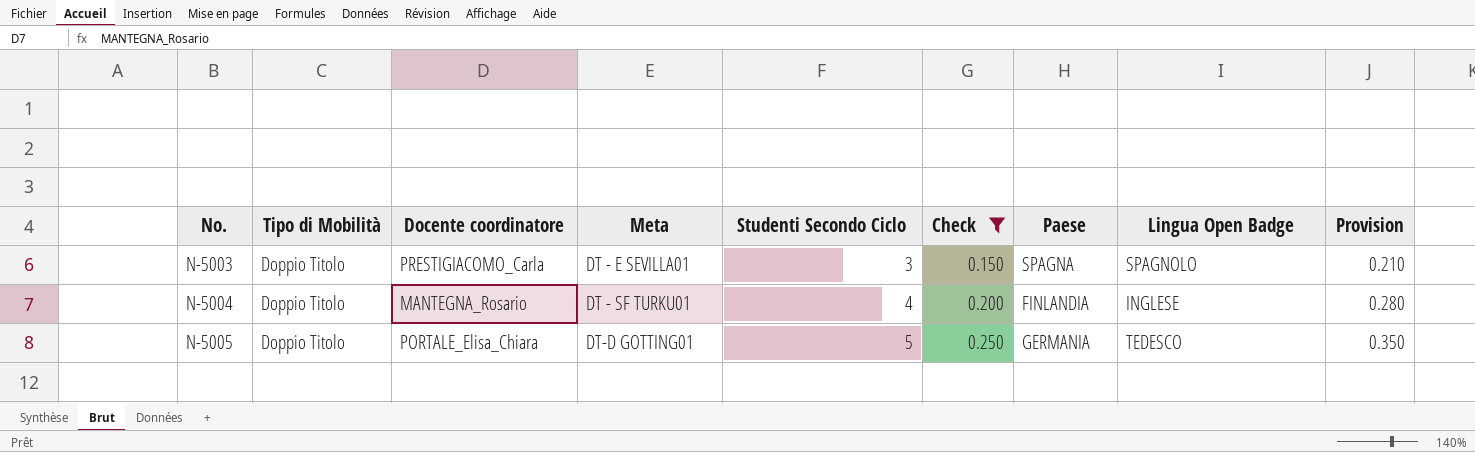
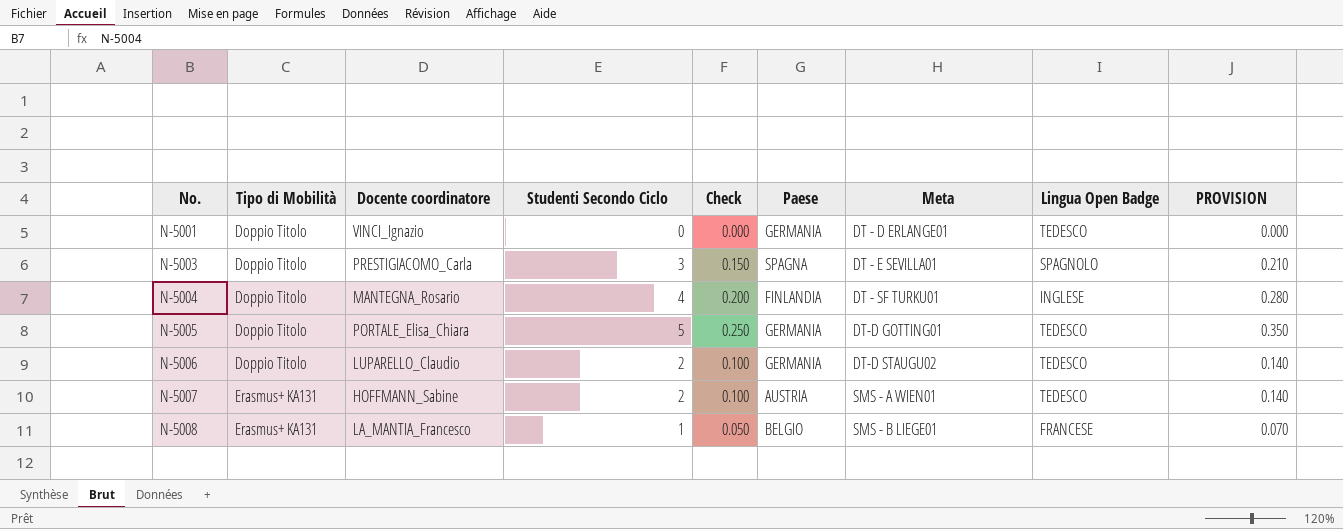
filter: Check >= 0.150 -> none
column Meta | position: 4 -> 7
column name: Provision -> PROVISION

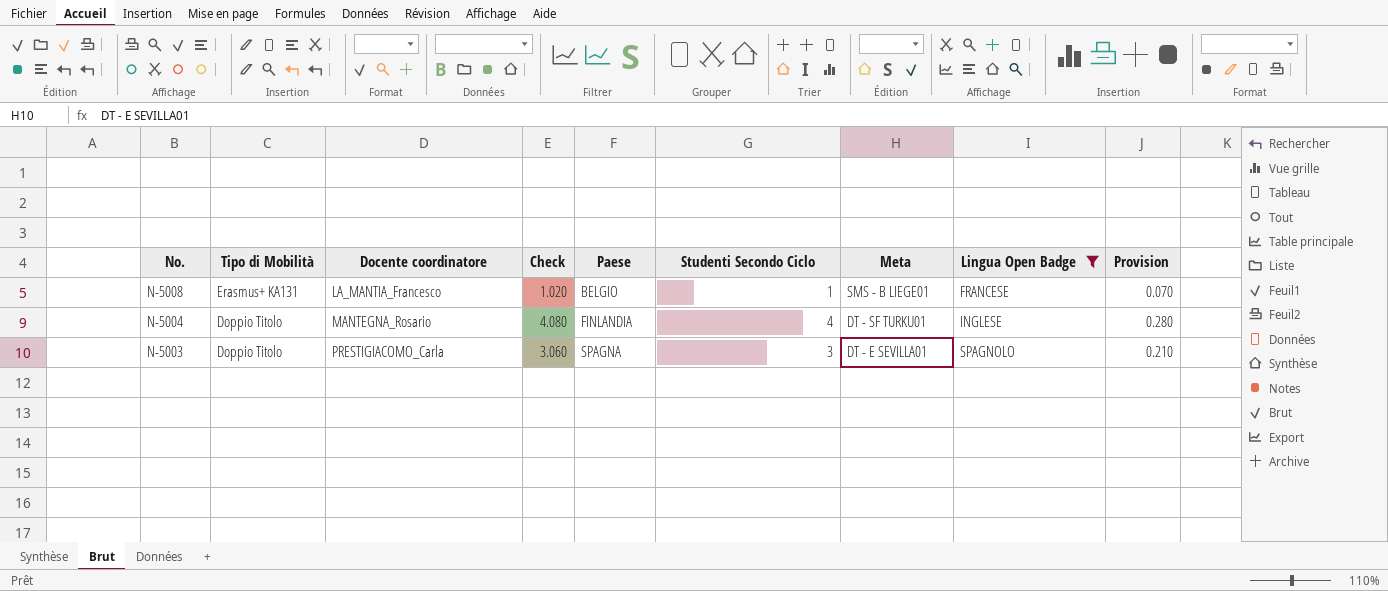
filter: none -> Lingua Open Badge != TEDESCO
row order: No. ascending -> No. descending
column Check | formula: [Studenti Secondo Ciclo] * 0.05 -> [Studenti Secondo Ciclo] * 1.02
column Studenti Secondo Ciclo | position: 4 -> 6
column name: PROVISION -> Provision

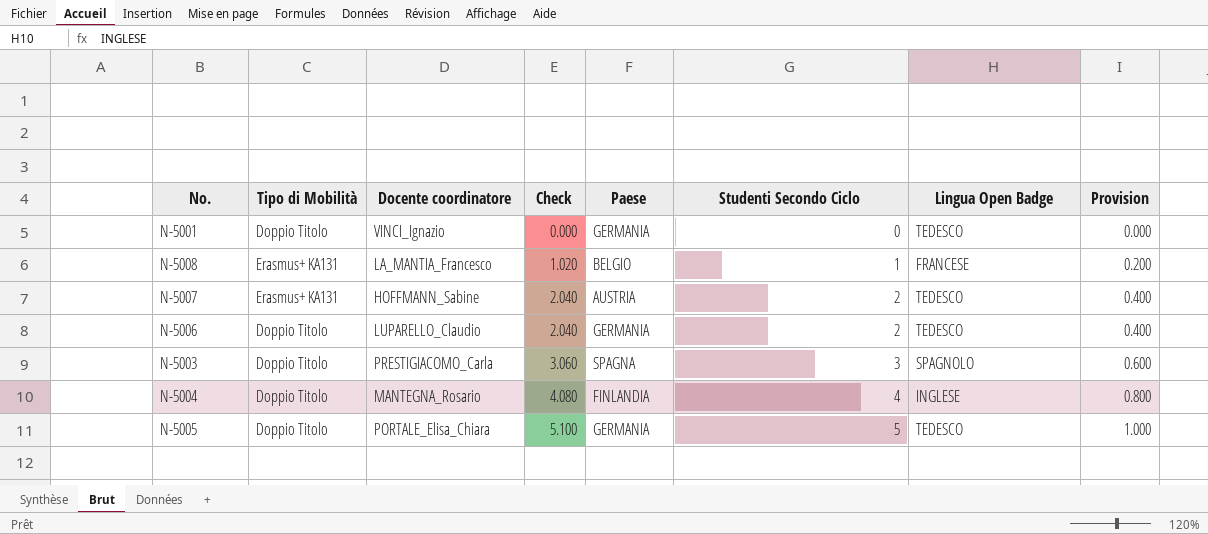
filter: Lingua Open Badge != TEDESCO -> none
row order: No. descending -> Check ascending
column Meta | position: 7 -> none
column Provision | formula: [Studenti Secondo Ciclo] * 0.07 -> [Studenti Secondo Ciclo] * 0.2

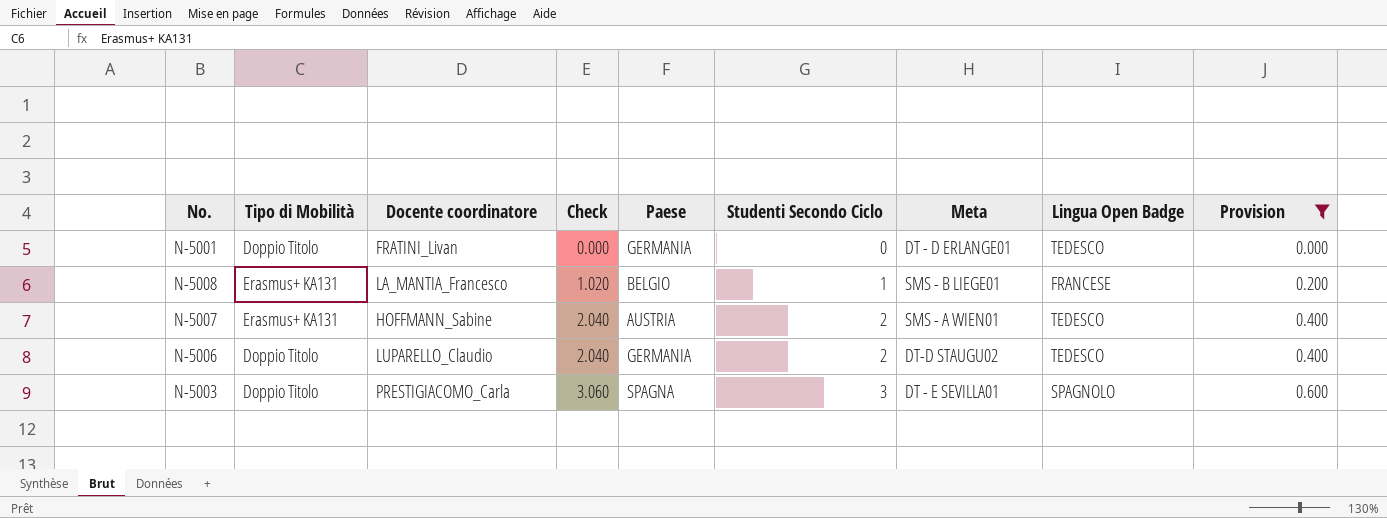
filter: none -> Provision <= 0.600
column Meta | position: none -> 7
N-5001 | Docente coordinatore: VINCI_Ignazio -> FRATINI_Livan

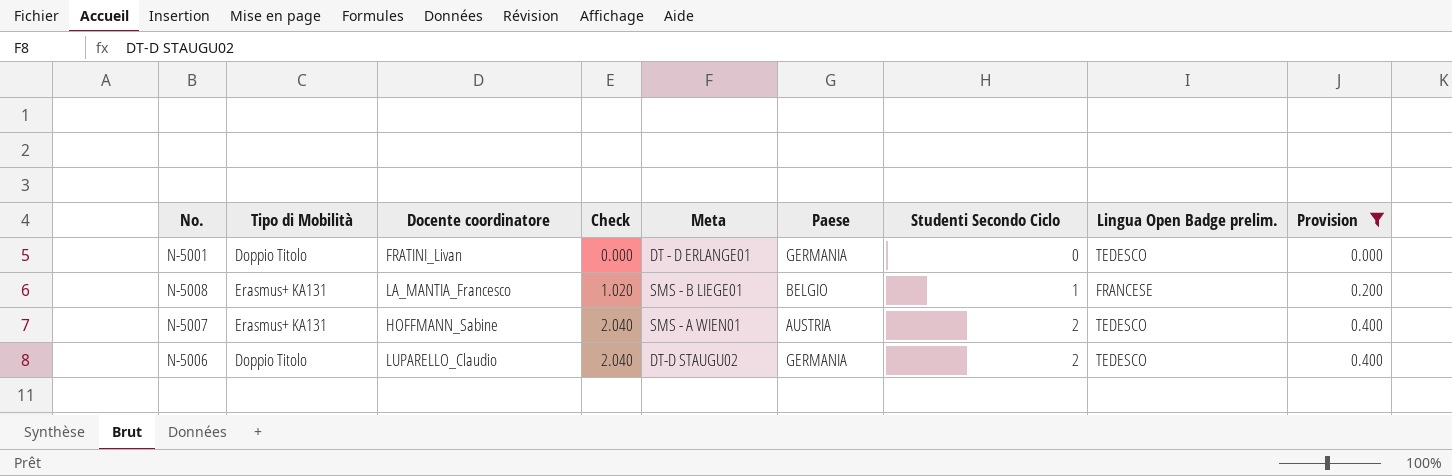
column Meta | position: 7 -> 5
column name: Lingua Open Badge -> Lingua Open Badge prelim.
row N-5003: Doppio Titolo | PRESTIGIACOMO_Carla | 3.060 | SPAGNA | 3 | DT - E SEVILLA01 | SPAGNOLO | 0.600 -> none

